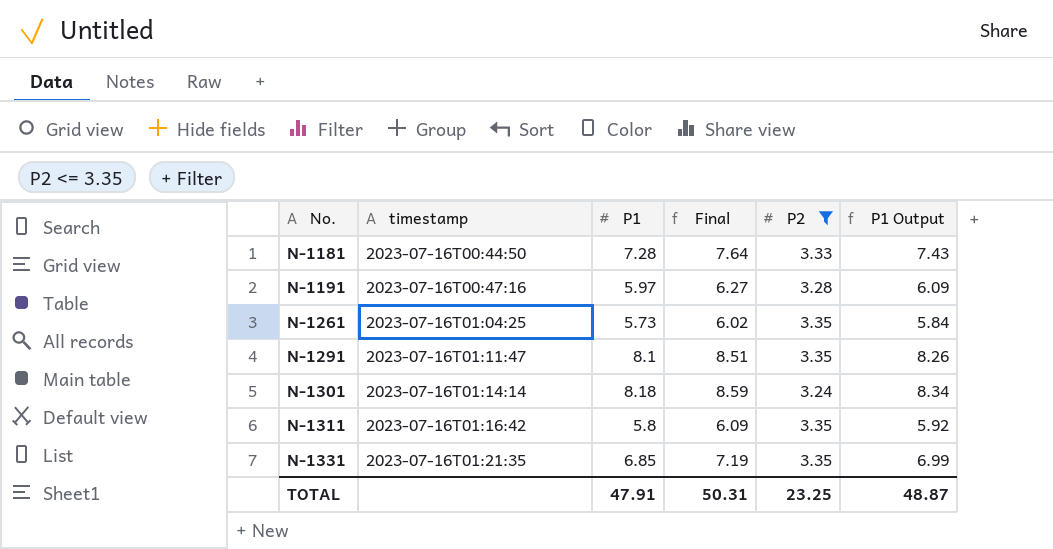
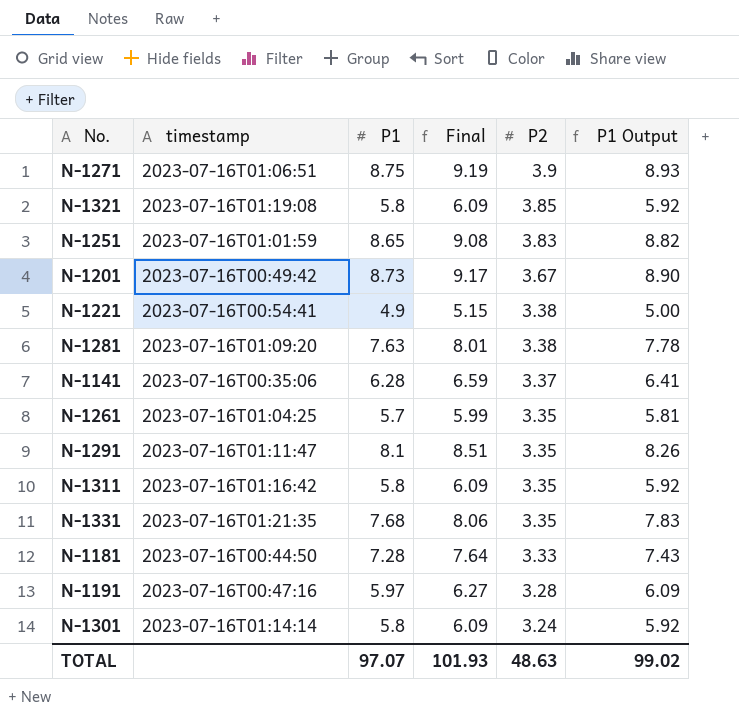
filter: P2 <= 3.35 -> none
row order: No. ascending -> P2 descending
N-1261 | P1: 5.73 -> 5.7
N-1261 | Final: 6.02 -> 5.99
N-1261 | P1 Output: 5.84 -> 5.81
N-1331 | P1: 6.85 -> 7.68
N-1331 | Final: 7.19 -> 8.06
N-1331 | P1 Output: 6.99 -> 7.83
N-1301 | P1: 8.18 -> 5.8
N-1301 | Final: 8.59 -> 6.09
N-1301 | P1 Output: 8.34 -> 5.92
TOTAL | P1: 47.91 -> 97.07
TOTAL | Final: 50.31 -> 101.93
TOTAL | P2: 23.25 -> 48.63
TOTAL | P1 Output: 48.87 -> 99.02

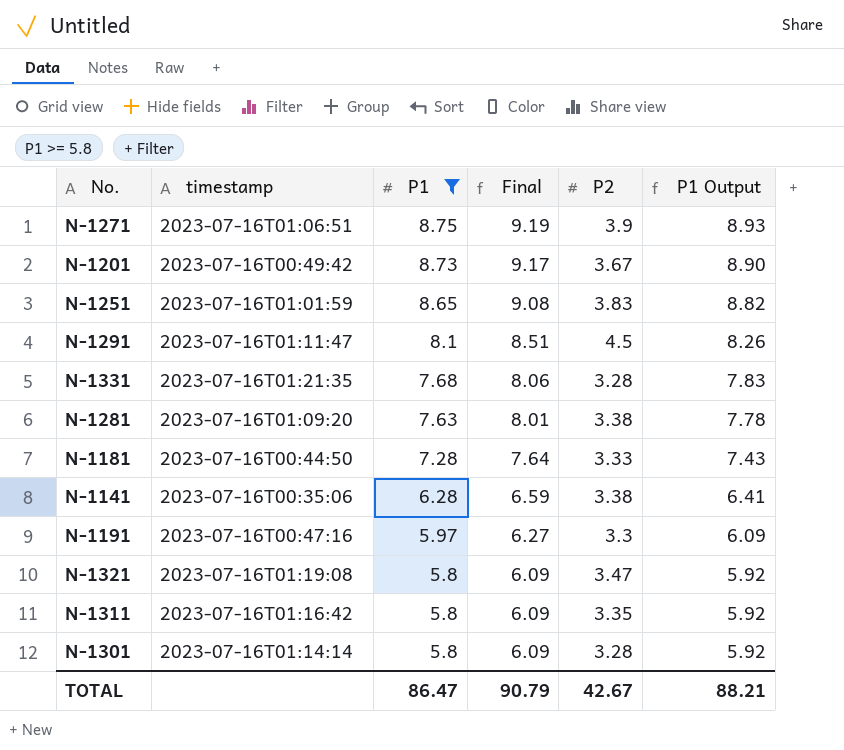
filter: none -> P1 >= 5.8
row order: P2 descending -> P1 descending
N-1291 | P2: 3.35 -> 4.5
N-1331 | P2: 3.35 -> 3.28
N-1141 | P2: 3.37 -> 3.38
N-1191 | P2: 3.28 -> 3.3
N-1321 | P2: 3.85 -> 3.47
N-1301 | P2: 3.24 -> 3.28
TOTAL | P1: 97.07 -> 86.47
TOTAL | Final: 101.93 -> 90.79
TOTAL | P2: 48.63 -> 42.67
TOTAL | P1 Output: 99.02 -> 88.21

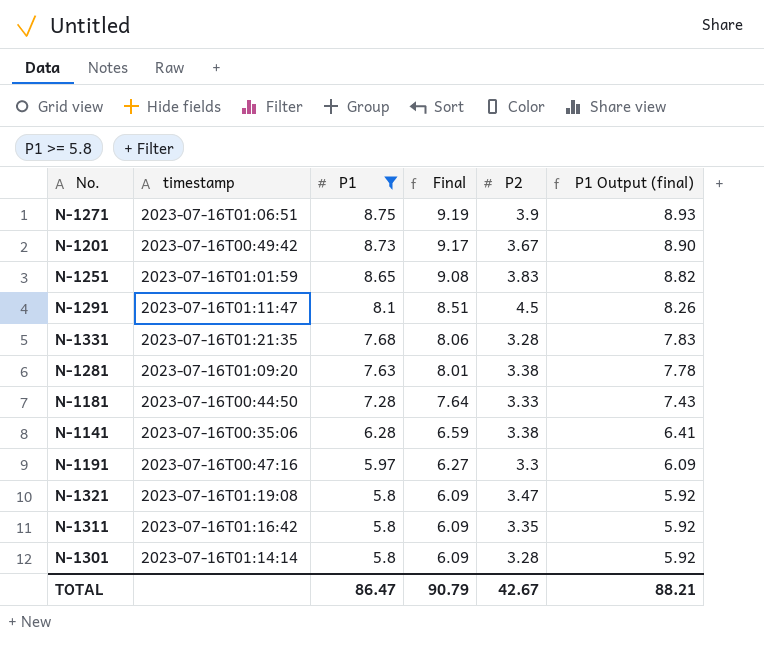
column name: P1 Output -> P1 Output (final)

